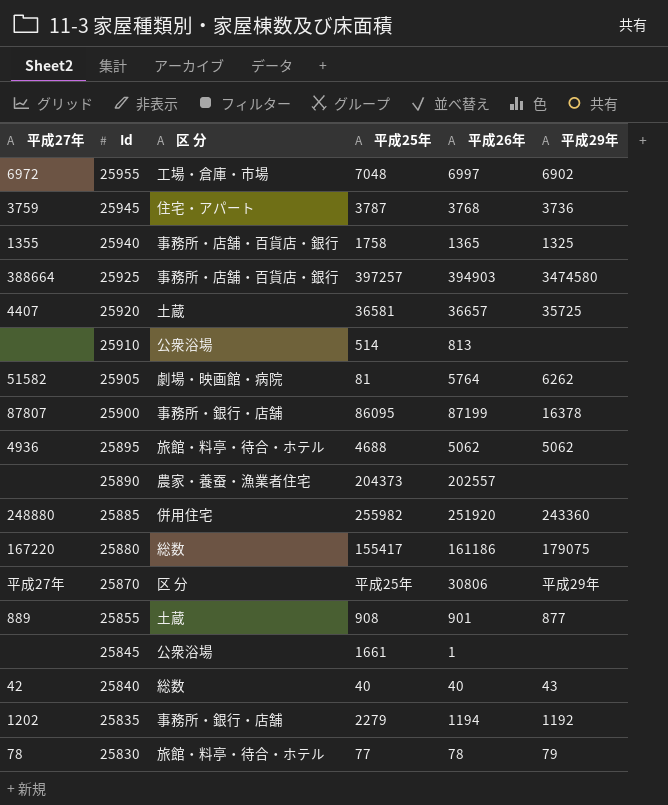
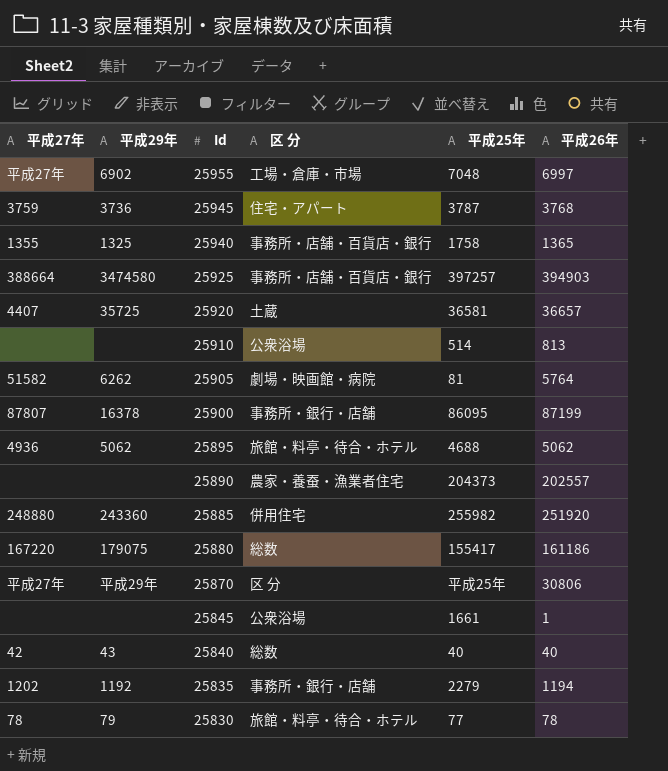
column 平成29年 | position: 6 -> 2
row 25855: 889 | 土蔵 | 908 | 901 | 877 -> none
25955 | 平成27年: 6972 -> 平成27年

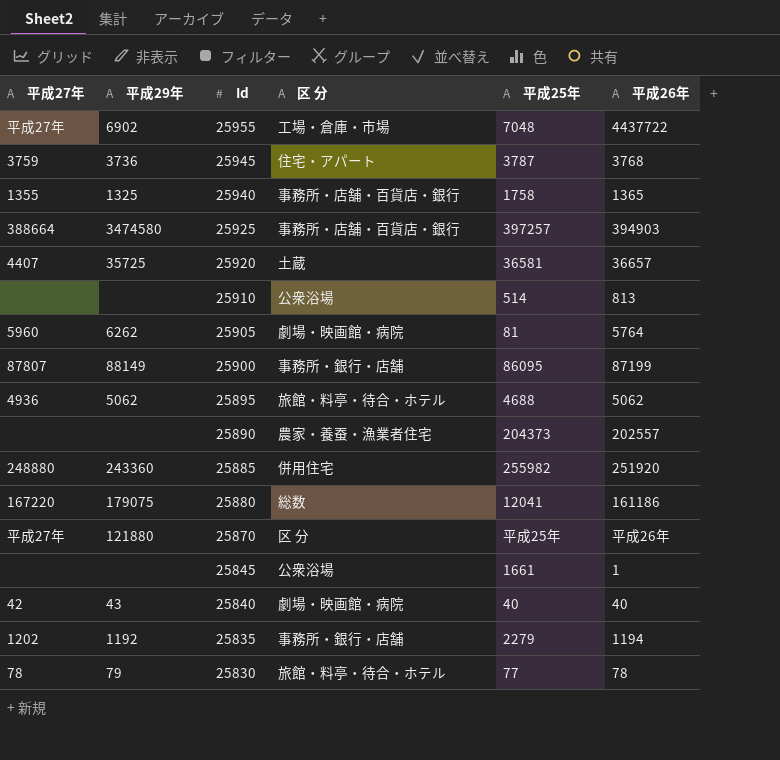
25955 | 平成26年: 6997 -> 4437722
25905 | 平成27年: 51582 -> 5960
25900 | 平成29年: 16378 -> 88149
25880 | 平成25年: 155417 -> 12041
25870 | 平成29年: 平成29年 -> 121880
25870 | 平成26年: 30806 -> 平成26年
25840 | 区 分: 総数 -> 劇場・映画館・病院

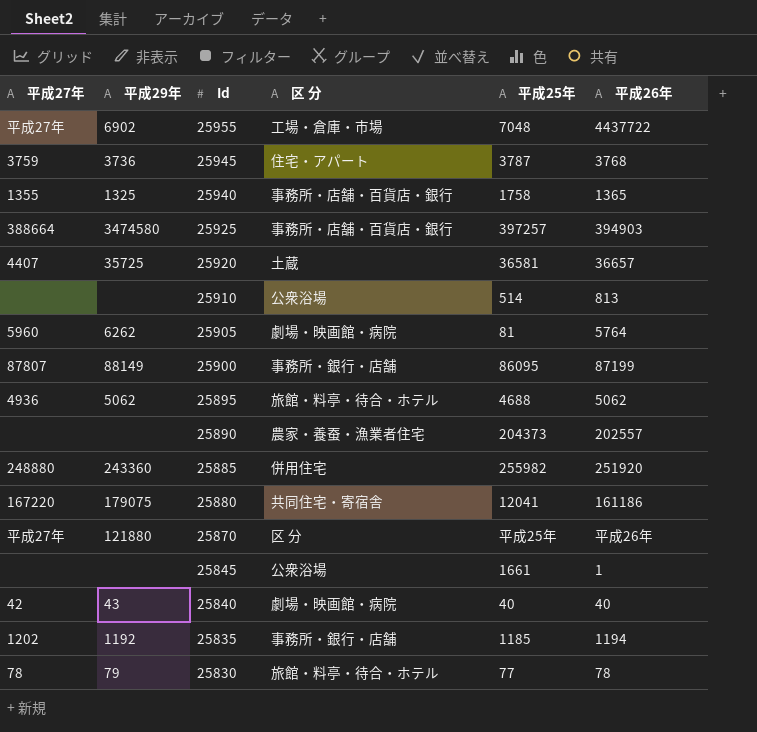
25880 | 区 分: 総数 -> 共同住宅・寄宿舎
25835 | 平成25年: 2279 -> 1185

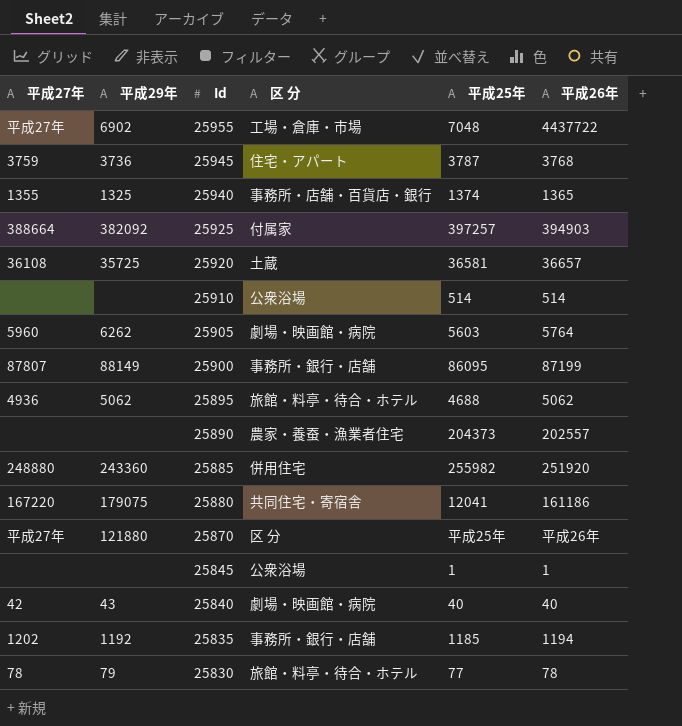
25940 | 平成25年: 1758 -> 1374
25925 | 平成29年: 3474580 -> 382092
25925 | 区 分: 事務所・店舗・百貨店・銀行 -> 付属家
25920 | 平成27年: 4407 -> 36108
25910 | 平成26年: 813 -> 514
25905 | 平成25年: 81 -> 5603
25845 | 平成25年: 1661 -> 1

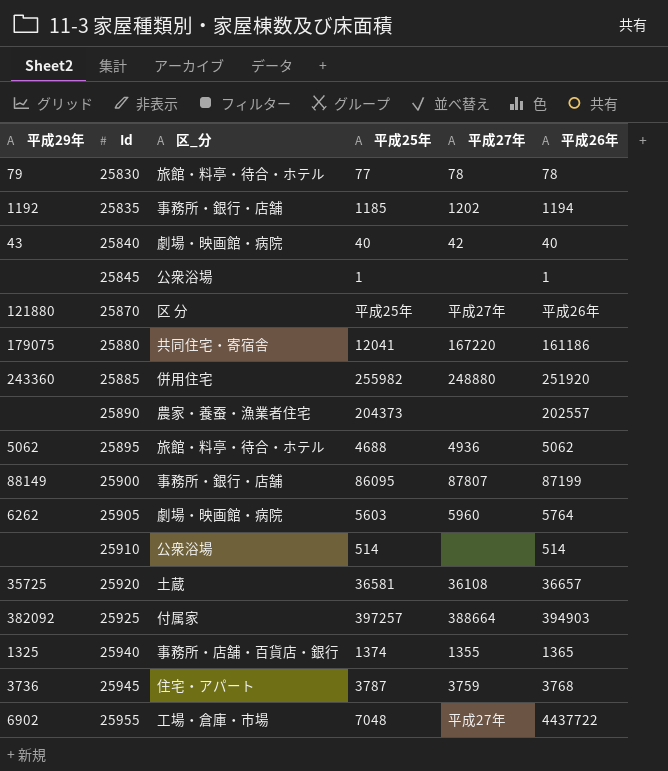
row order: Id descending -> Id ascending
column name: 区 分 -> 区_分
column 平成27年 | position: 1 -> 5

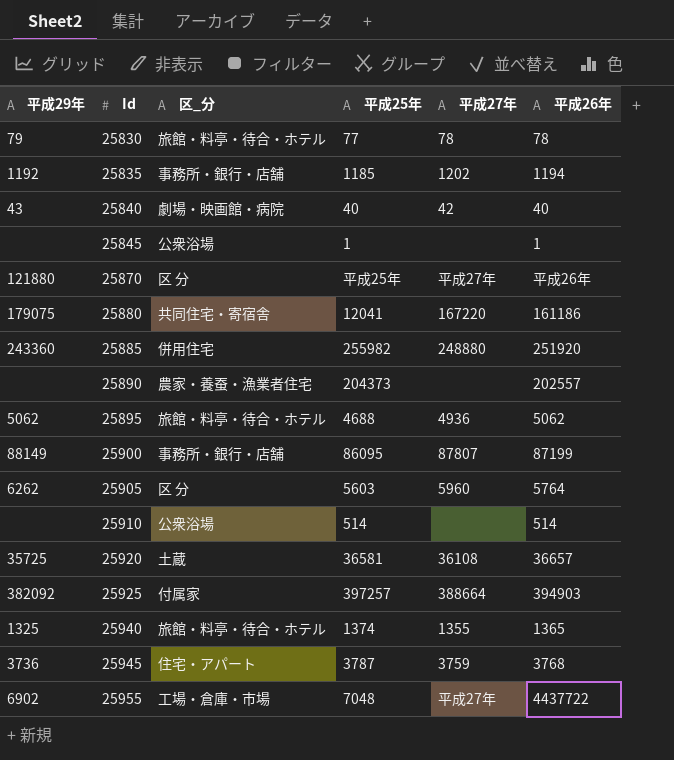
25905 | 区_分: 劇場・映画館・病院 -> 区 分
25940 | 区_分: 事務所・店舗・百貨店・銀行 -> 旅館・料亭・待合・ホテル

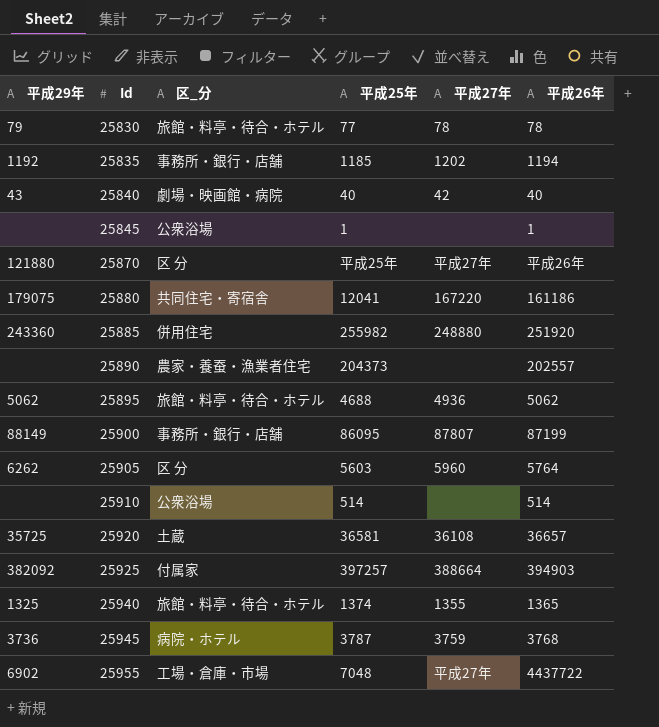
25945 | 区_分: 住宅・アパート -> 病院・ホテル

